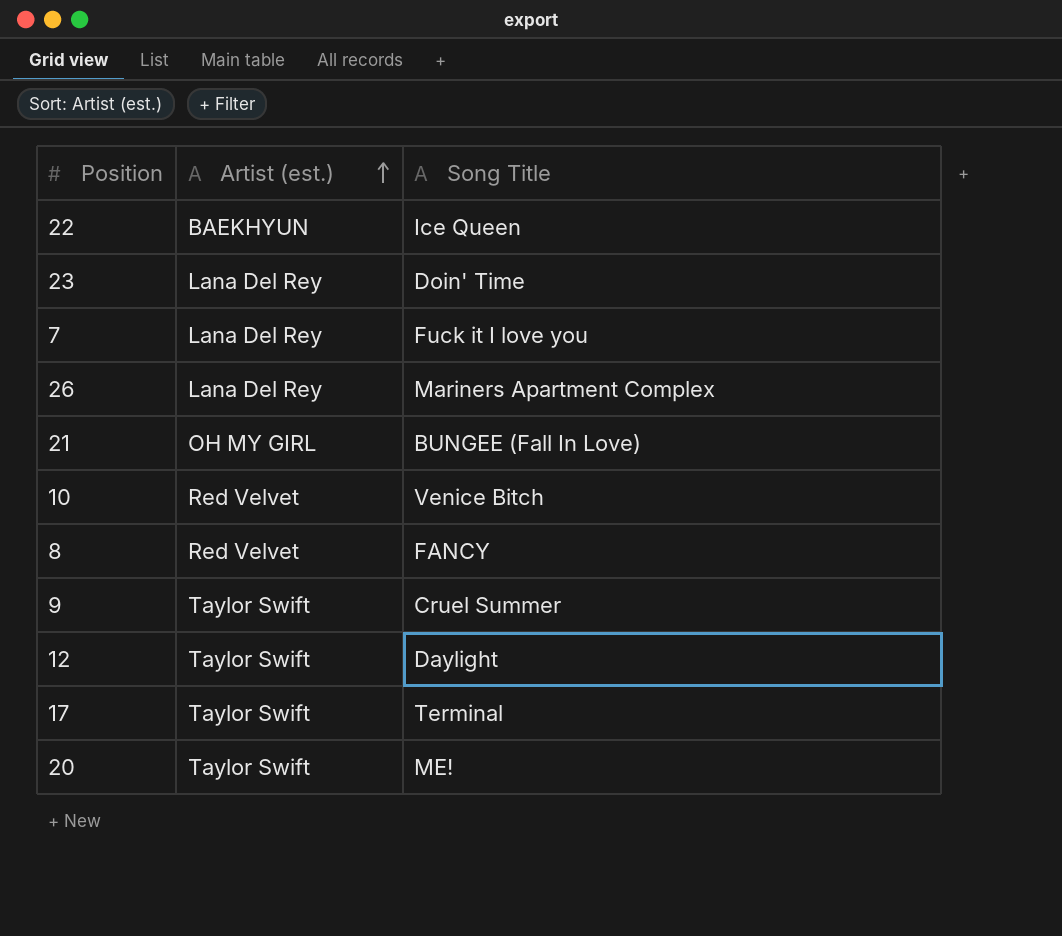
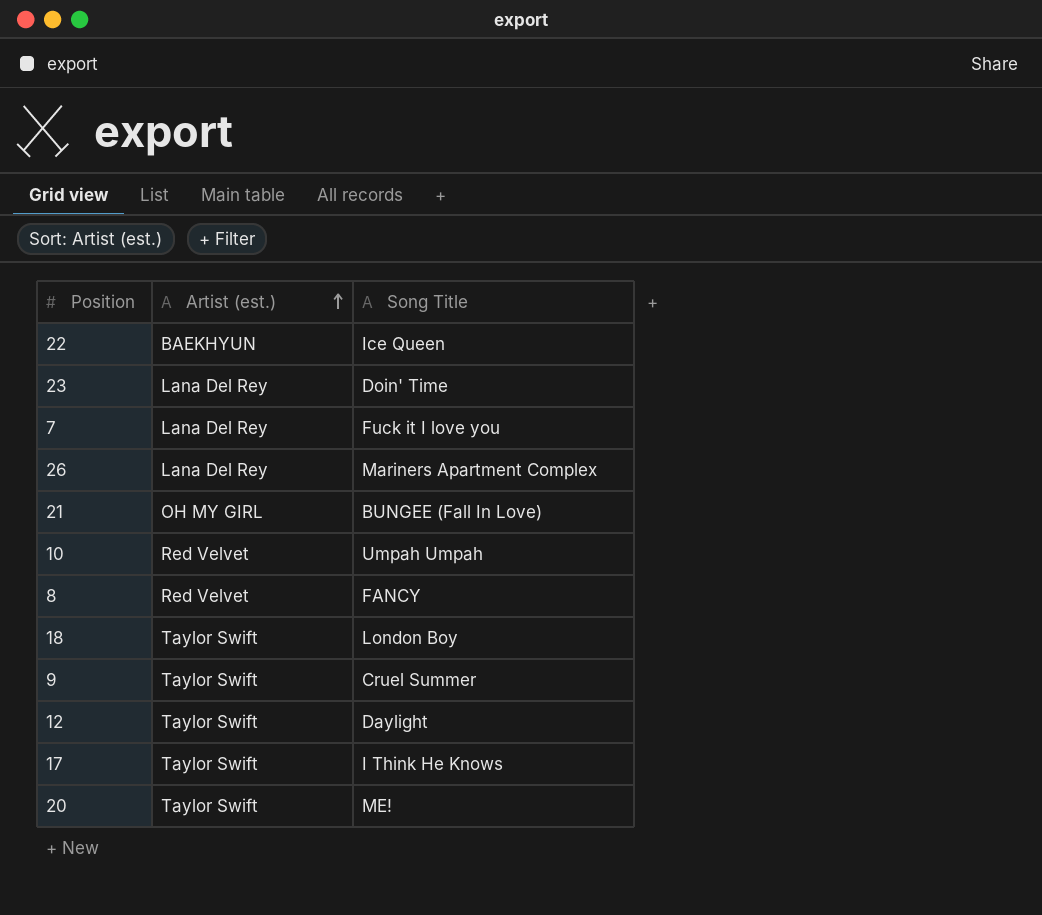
10 | Song Title: Venice Bitch -> Umpah Umpah
row 18: none -> Taylor Swift | London Boy
17 | Song Title: Terminal -> I Think He Knows

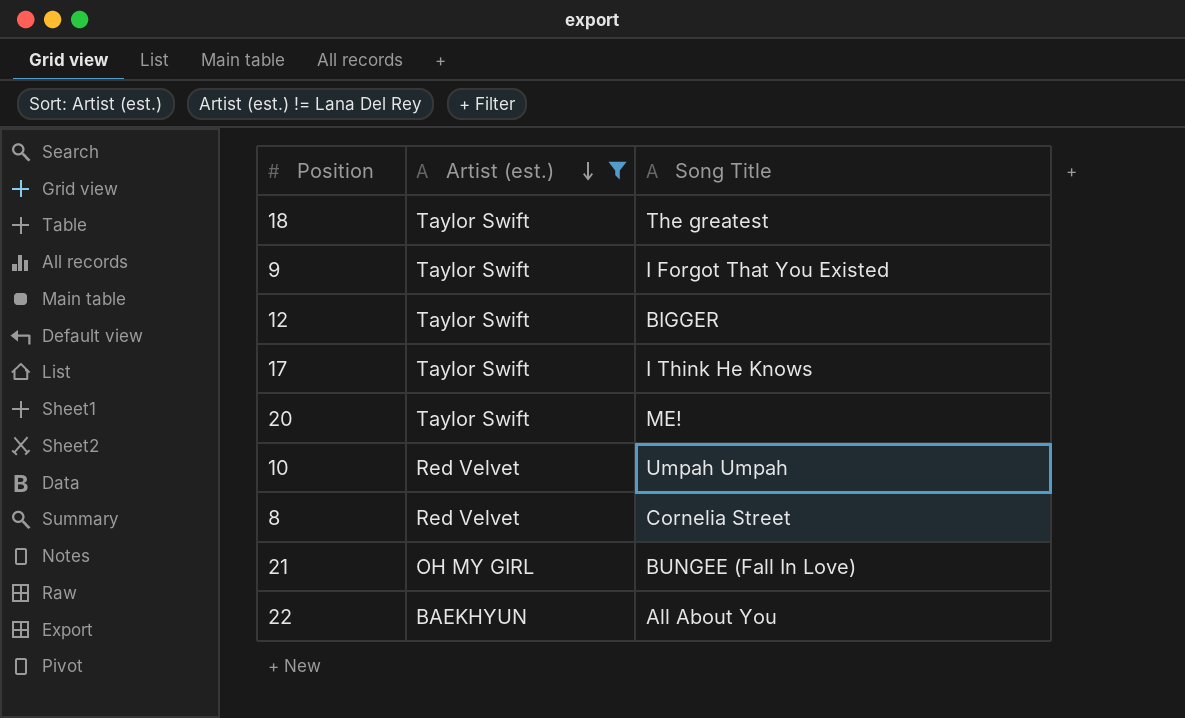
filter: none -> Artist (est.) != Lana Del Rey
row order: Artist (est.) ascending -> Artist (est.) descending
18 | Song Title: London Boy -> The greatest
9 | Song Title: Cruel Summer -> I Forgot That You Existed
12 | Song Title: Daylight -> BIGGER
8 | Song Title: FANCY -> Cornelia Street
22 | Song Title: Ice Queen -> All About You

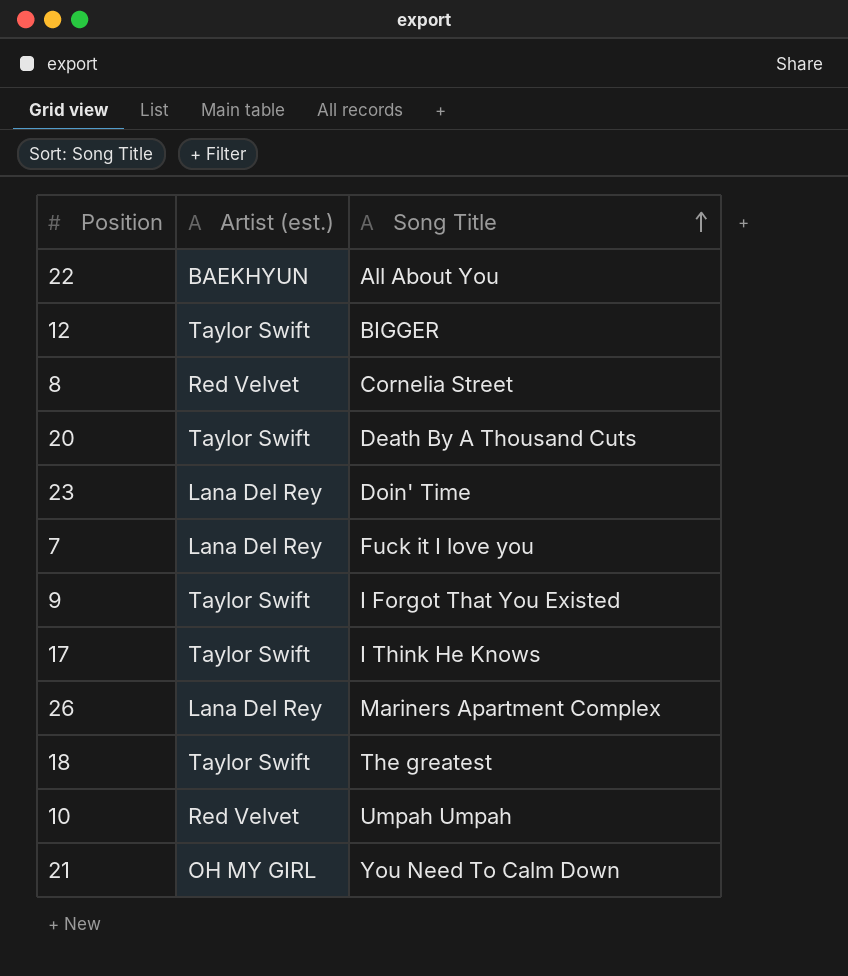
filter: Artist (est.) != Lana Del Rey -> none
row order: Artist (est.) descending -> Song Title ascending
20 | Song Title: ME! -> Death By A Thousand Cuts
21 | Song Title: BUNGEE (Fall In Love) -> You Need To Calm Down

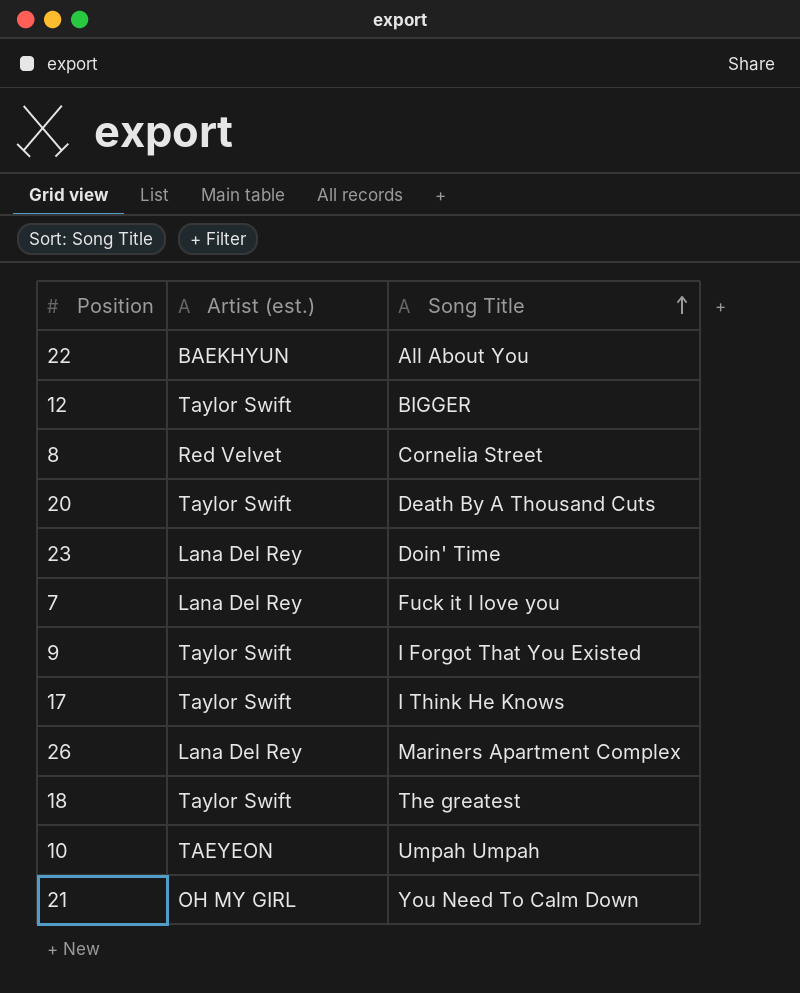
10 | Artist (est.): Red Velvet -> TAEYEON

